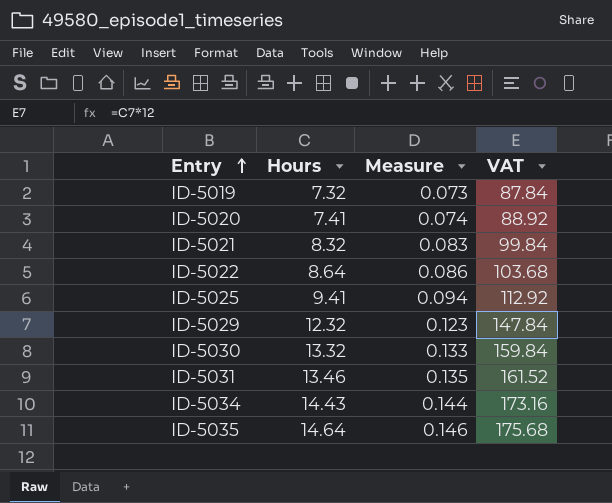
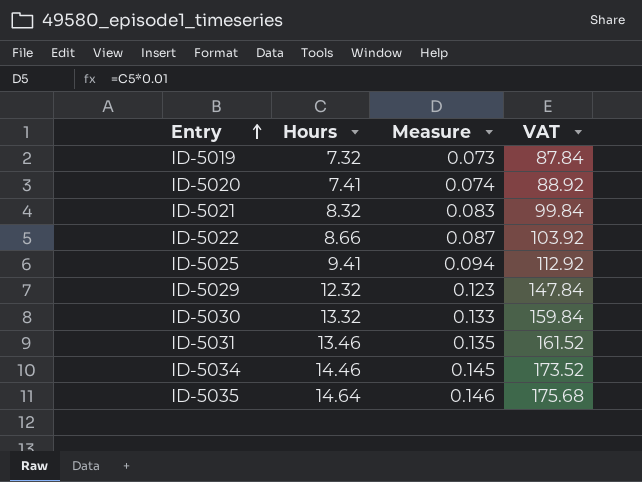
ID-5022 | Hours: 8.64 -> 8.66
ID-5022 | Measure: 0.086 -> 0.087
ID-5022 | VAT: 103.68 -> 103.92
ID-5034 | Hours: 14.43 -> 14.46
ID-5034 | Measure: 0.144 -> 0.145
ID-5034 | VAT: 173.16 -> 173.52

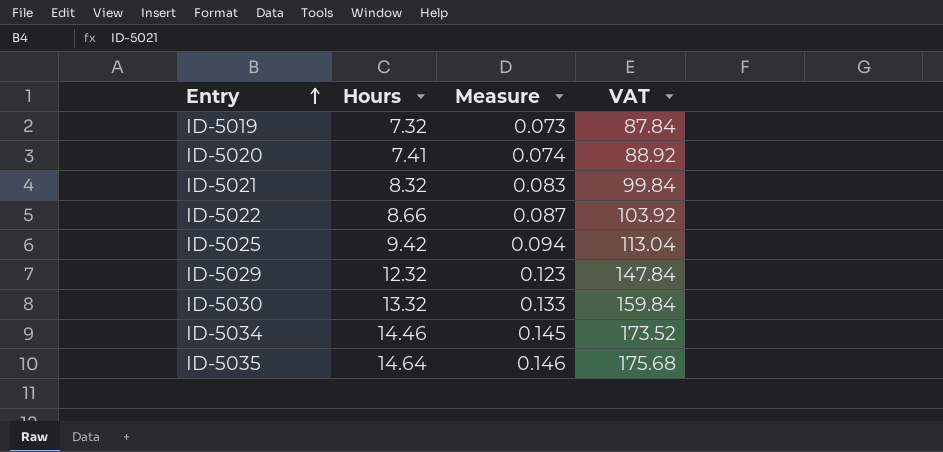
row ID-5031: 13.46 | 0.135 | 161.52 -> none
ID-5025 | Hours: 9.41 -> 9.42
ID-5025 | VAT: 112.92 -> 113.04

